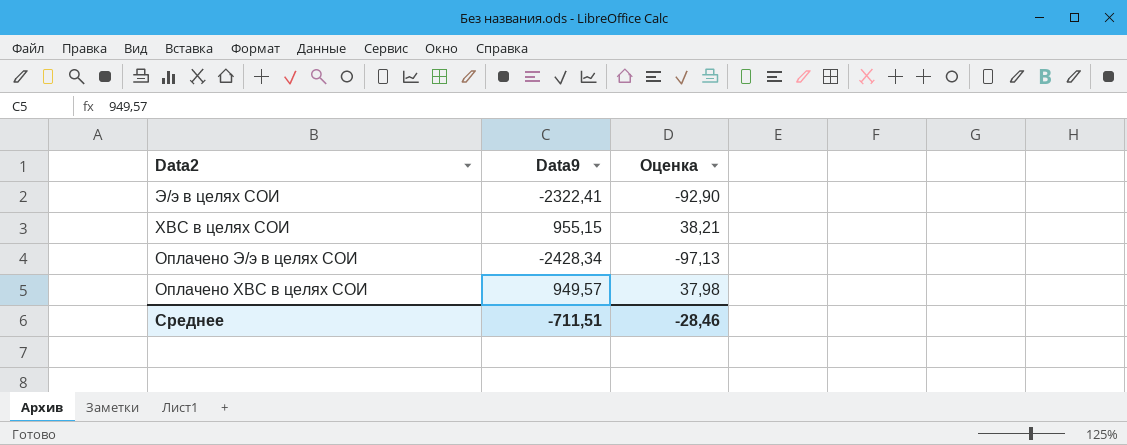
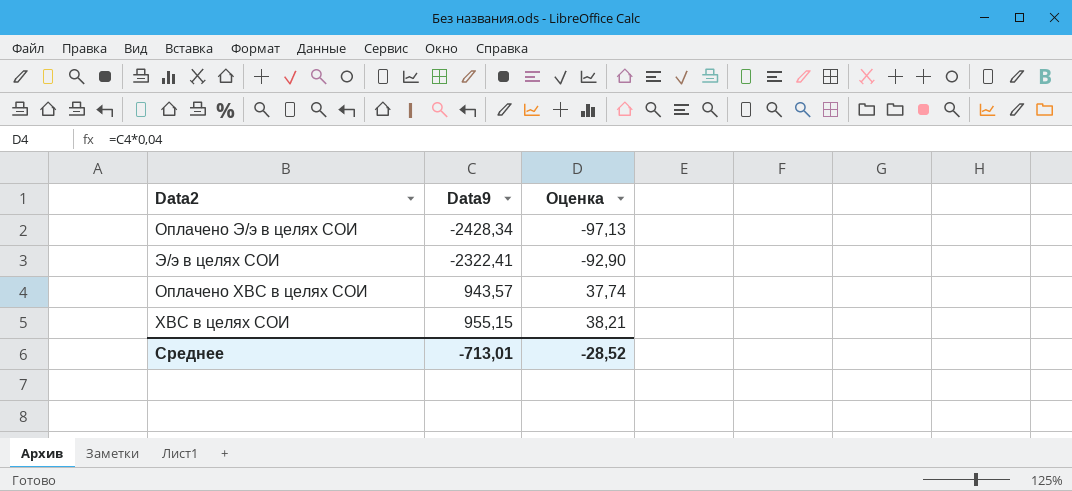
row order: Data2 descending -> Data9 ascending
Оплачено ХВС в целях СОИ | Data9: 949,57 -> 943,57
Оплачено ХВС в целях СОИ | Оценка: 37,98 -> 37,74
Среднее | Data9: -711,51 -> -713,01
Среднее | Оценка: -28,46 -> -28,52

